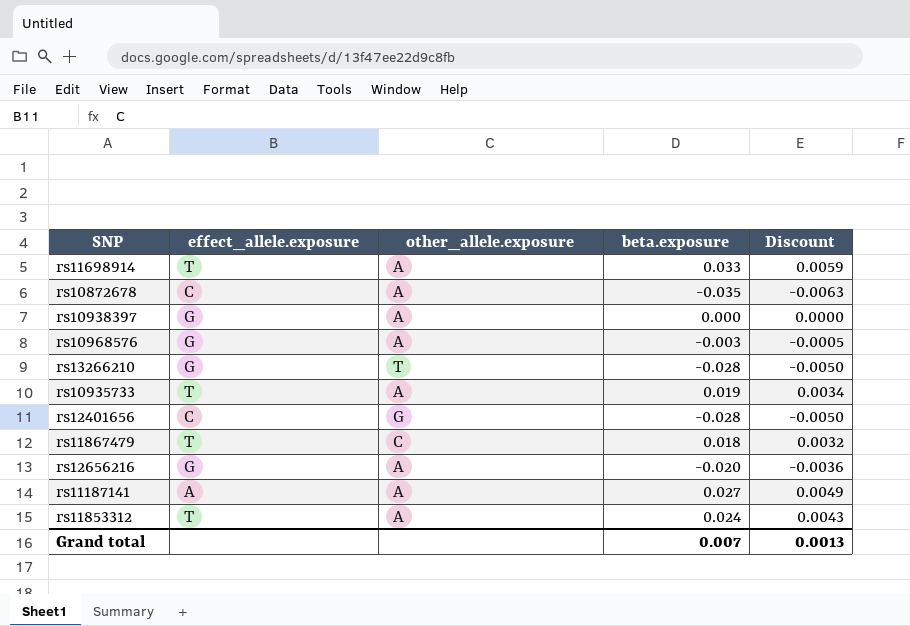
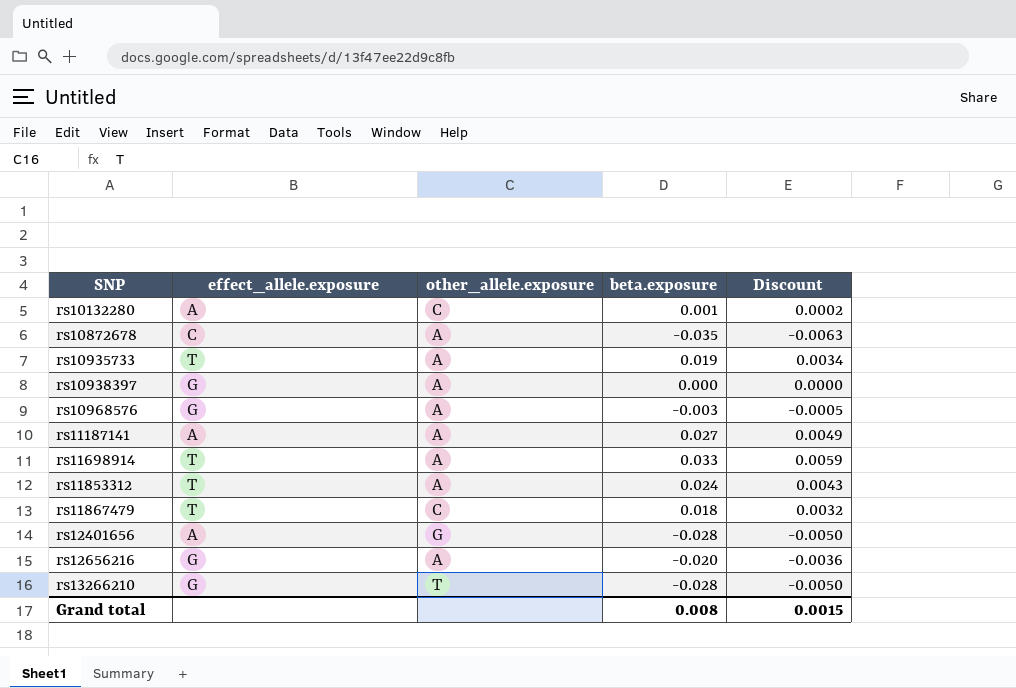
row order: none -> SNP ascending
row rs10132280: none -> A | C | 0.001 | 0.0002
rs12401656 | effect_allele.exposure: C -> A
Grand total | beta.exposure: 0.007 -> 0.008
Grand total | Discount: 0.0013 -> 0.0015

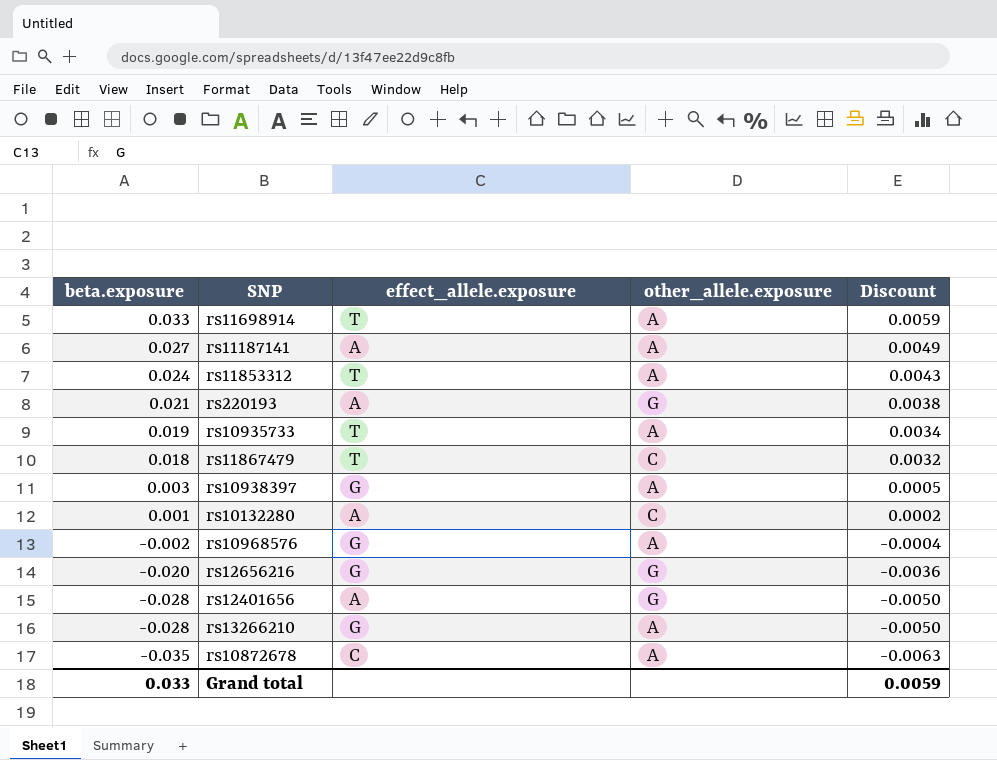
row order: SNP ascending -> beta.exposure descending
column beta.exposure | position: 4 -> 1
row rs220193: none -> 0.021 | A | G | 0.0038
rs10938397 | beta.exposure: 0.000 -> 0.003
rs10938397 | Discount: 0.0000 -> 0.0005
rs10968576 | beta.exposure: -0.003 -> -0.002
rs10968576 | Discount: -0.0005 -> -0.0004
rs12656216 | other_allele.exposure: A -> G
rs13266210 | other_allele.exposure: T -> A
Grand total | beta.exposure: 0.008 -> 0.033
Grand total | Discount: 0.0015 -> 0.0059

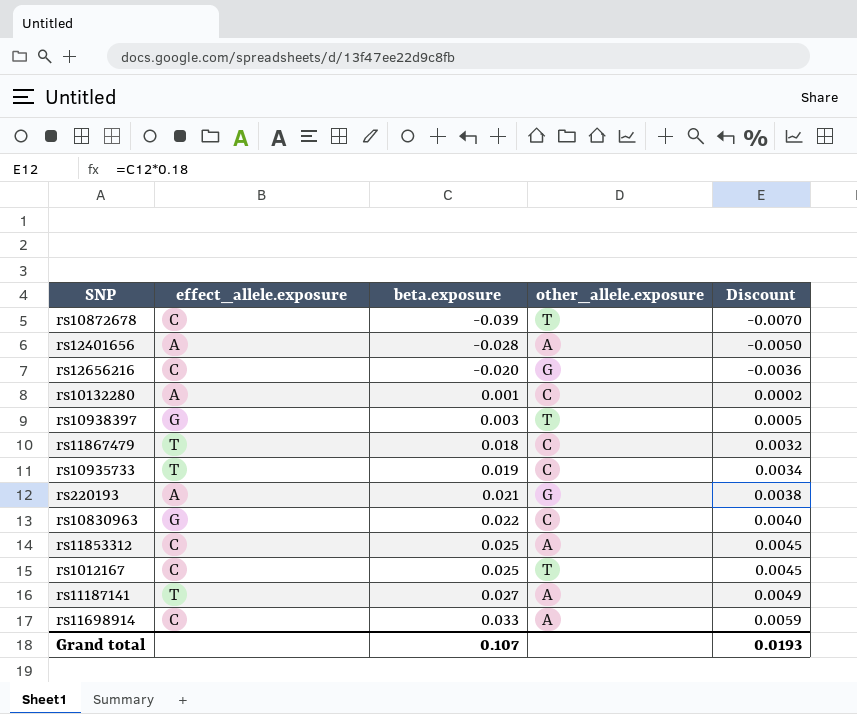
row order: beta.exposure descending -> beta.exposure ascending
column beta.exposure | position: 1 -> 3
row rs10968576: -0.002 | G | A | -0.0004 -> none
row rs13266210: -0.028 | G | A | -0.0050 -> none
rs10872678 | beta.exposure: -0.035 -> -0.039
rs10872678 | other_allele.exposure: A -> T
rs10872678 | Discount: -0.0063 -> -0.0070
rs12401656 | other_allele.exposure: G -> A
rs12656216 | effect_allele.exposure: G -> C
rs10938397 | other_allele.exposure: A -> T
rs10935733 | other_allele.exposure: A -> C
row rs10830963: none -> G | 0.022 | C | 0.0040
rs11853312 | effect_allele.exposure: T -> C
rs11853312 | beta.exposure: 0.024 -> 0.025
rs11853312 | Discount: 0.0043 -> 0.0045
row rs1012167: none -> C | 0.025 | T | 0.0045
rs11187141 | effect_allele.exposure: A -> T
rs11698914 | effect_allele.exposure: T -> C
Grand total | beta.exposure: 0.033 -> 0.107
Grand total | Discount: 0.0059 -> 0.0193

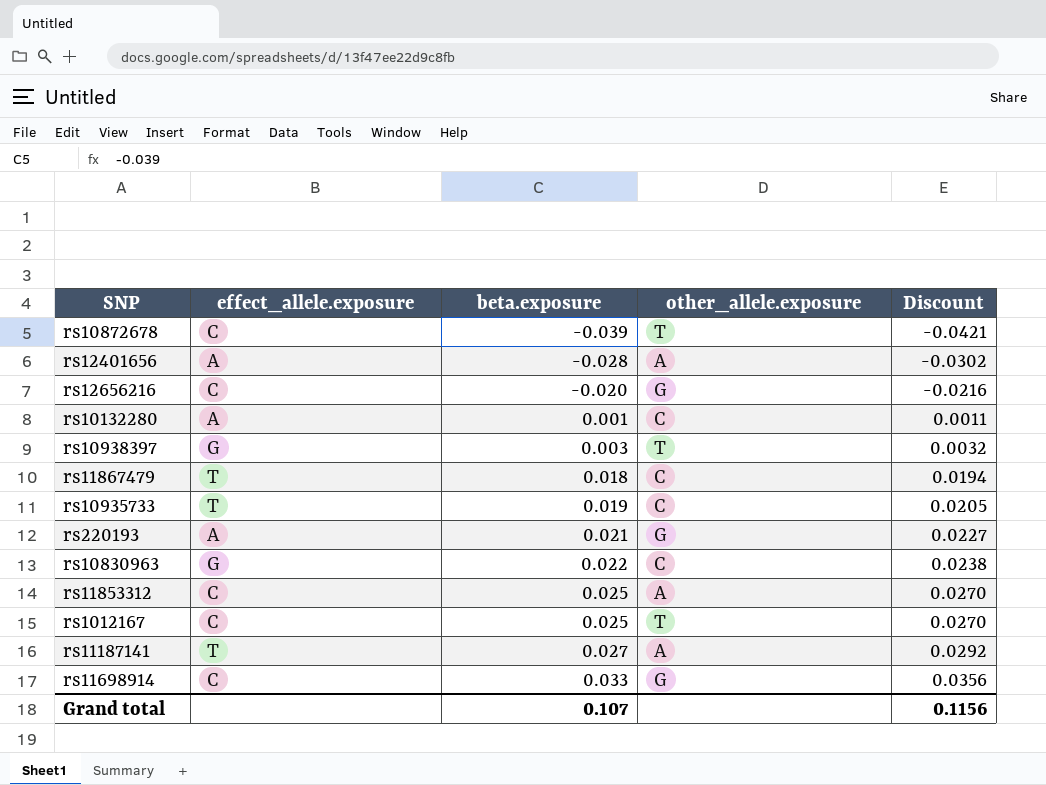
column Discount | formula: [beta.exposure] * 0.18 -> [beta.exposure] * 1.08
rs11698914 | other_allele.exposure: A -> G
Grand total | Discount: 0.0193 -> 0.1156

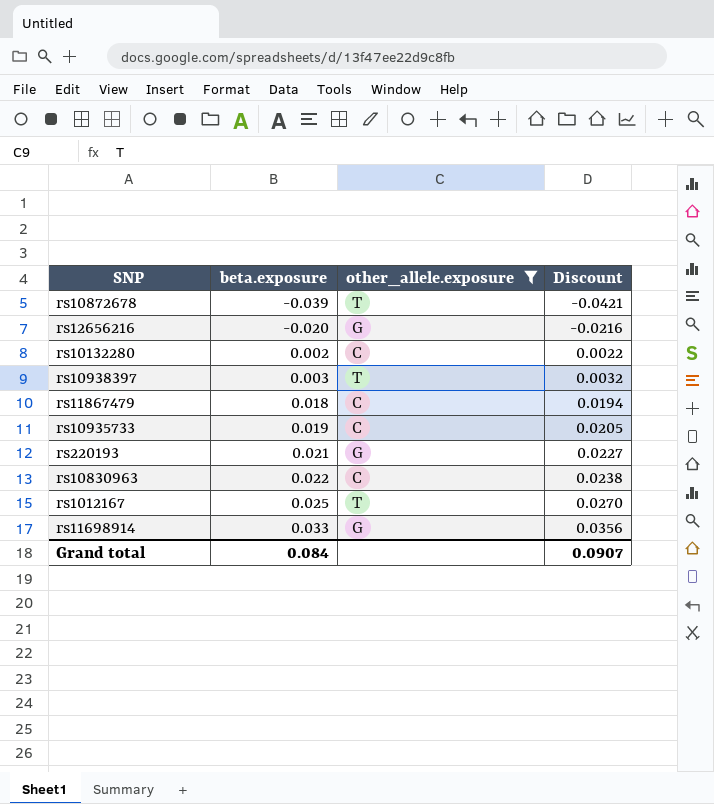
filter: none -> other_allele.exposure != A
column effect_allele.exposure | position: 2 -> none
rs10132280 | beta.exposure: 0.001 -> 0.002
rs10132280 | Discount: 0.0011 -> 0.0022
Grand total | beta.exposure: 0.107 -> 0.084
Grand total | Discount: 0.1156 -> 0.0907

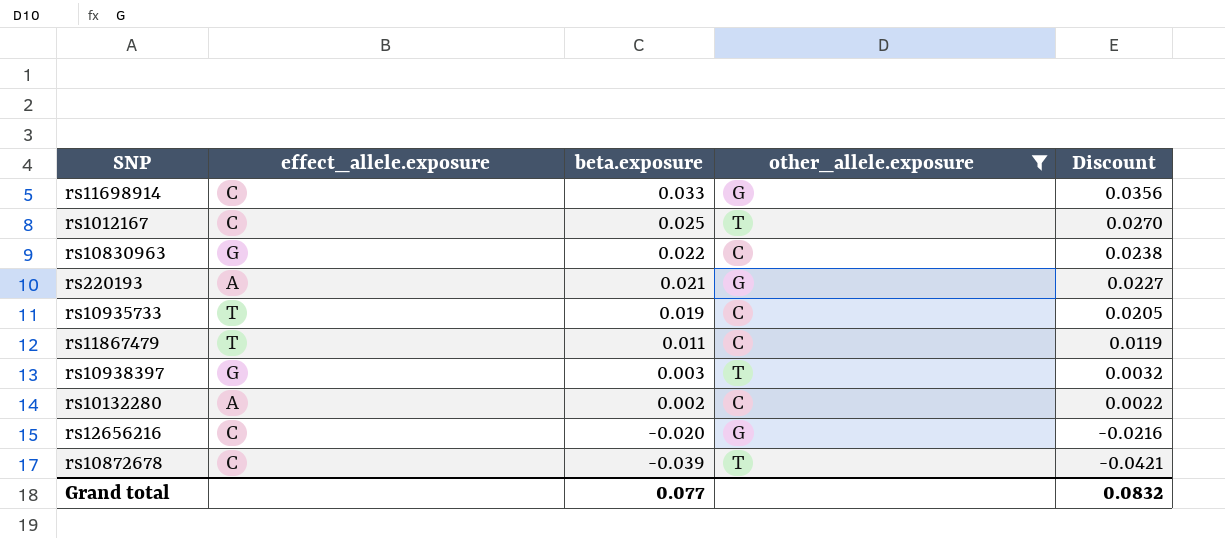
row order: beta.exposure ascending -> beta.exposure descending
column effect_allele.exposure | position: none -> 2
rs11867479 | beta.exposure: 0.018 -> 0.011
rs11867479 | Discount: 0.0194 -> 0.0119
Grand total | beta.exposure: 0.084 -> 0.077
Grand total | Discount: 0.0907 -> 0.0832

